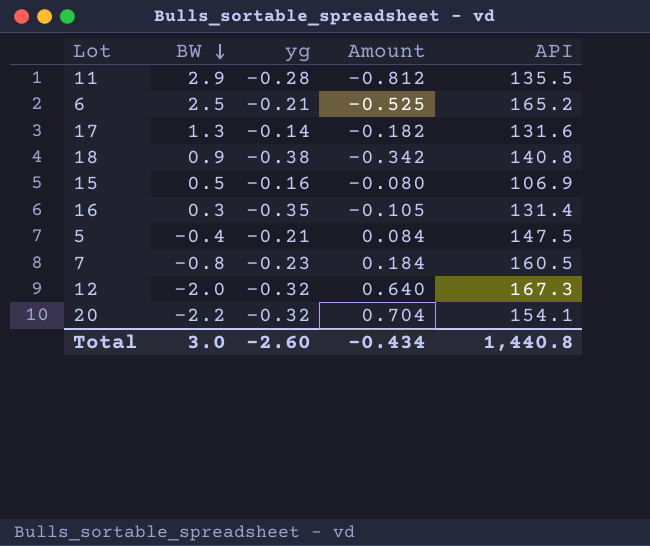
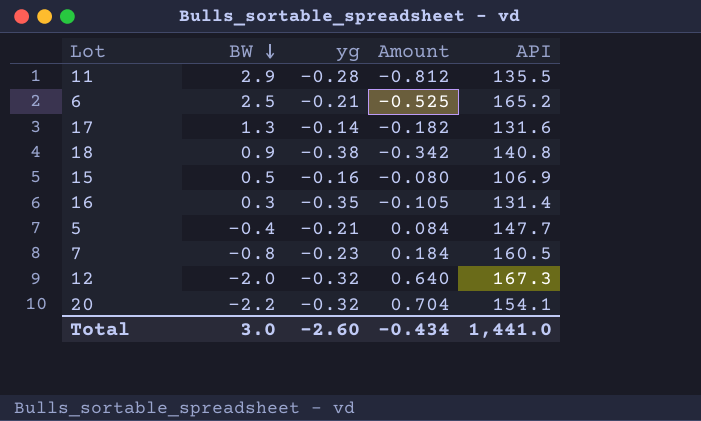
5 | API: 147.5 -> 147.7
Total | API: 1,440.8 -> 1,441.0

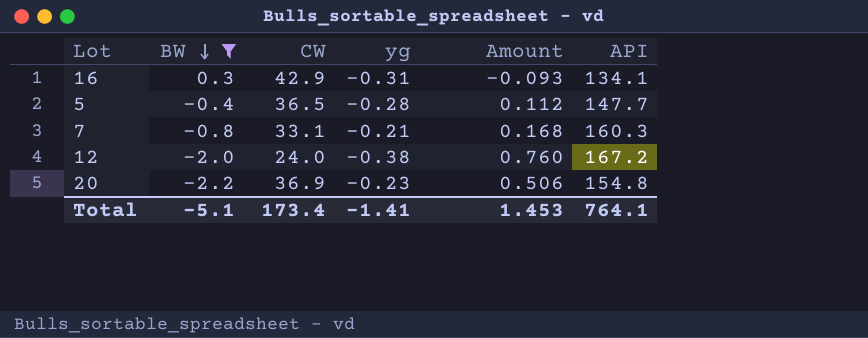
filter: none -> BW <= 0.3
column CW | position: none -> 3
16 | yg: -0.35 -> -0.31
16 | Amount: -0.105 -> -0.093
16 | API: 131.4 -> 134.1
5 | yg: -0.21 -> -0.28
5 | Amount: 0.084 -> 0.112
7 | yg: -0.23 -> -0.21
7 | Amount: 0.184 -> 0.168
7 | API: 160.5 -> 160.3
12 | yg: -0.32 -> -0.38
12 | Amount: 0.640 -> 0.760
12 | API: 167.3 -> 167.2
20 | yg: -0.32 -> -0.23
20 | Amount: 0.704 -> 0.506
20 | API: 154.1 -> 154.8
Total | BW: 3.0 -> -5.1
Total | yg: -2.60 -> -1.41
Total | Amount: -0.434 -> 1.453
Total | API: 1,441.0 -> 764.1

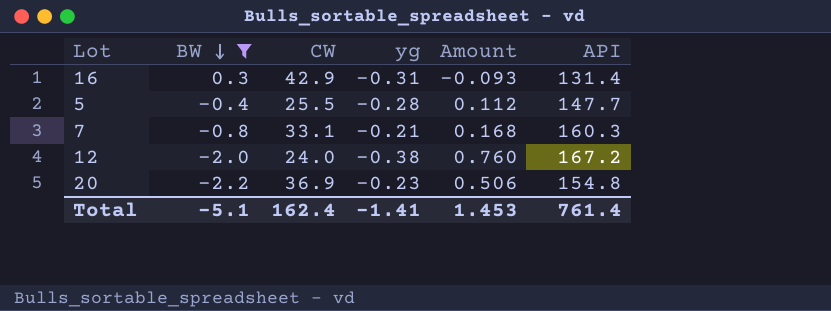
16 | API: 134.1 -> 131.4
5 | CW: 36.5 -> 25.5
Total | CW: 173.4 -> 162.4
Total | API: 764.1 -> 761.4

